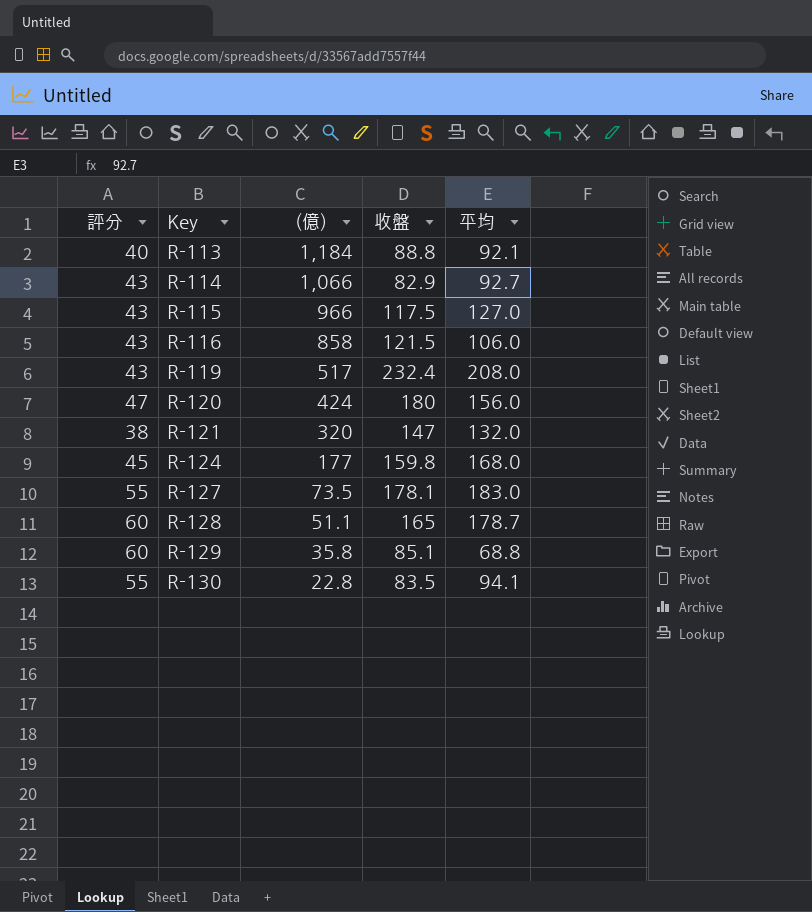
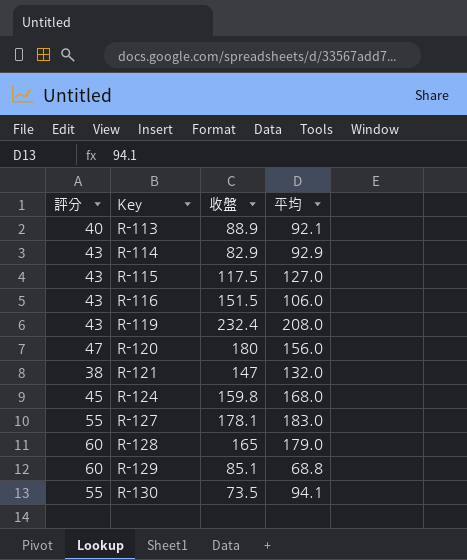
column (億) | position: 3 -> none
R-113 | 收盤: 88.8 -> 88.9
R-114 | 平均: 92.7 -> 92.9
R-116 | 收盤: 121.5 -> 151.5
R-128 | 平均: 178.7 -> 179.0
R-130 | 收盤: 83.5 -> 73.5

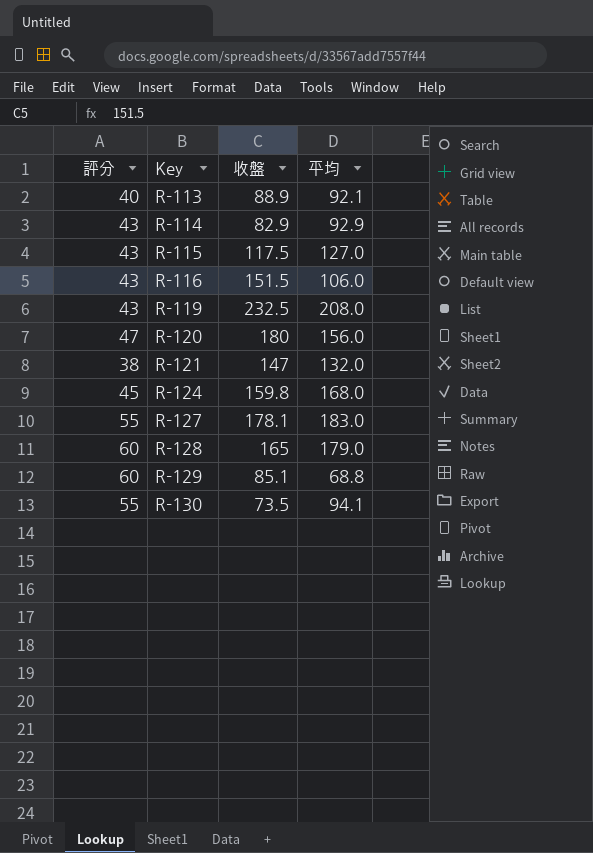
R-119 | 收盤: 232.4 -> 232.5

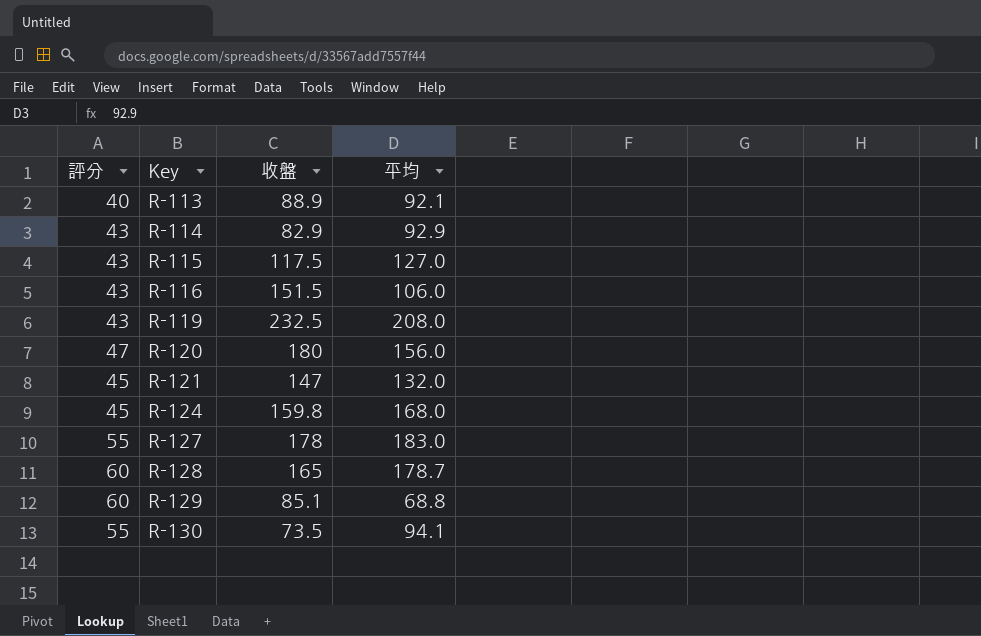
R-121 | 評分: 38 -> 45
R-127 | 收盤: 178.1 -> 178
R-128 | 平均: 179.0 -> 178.7

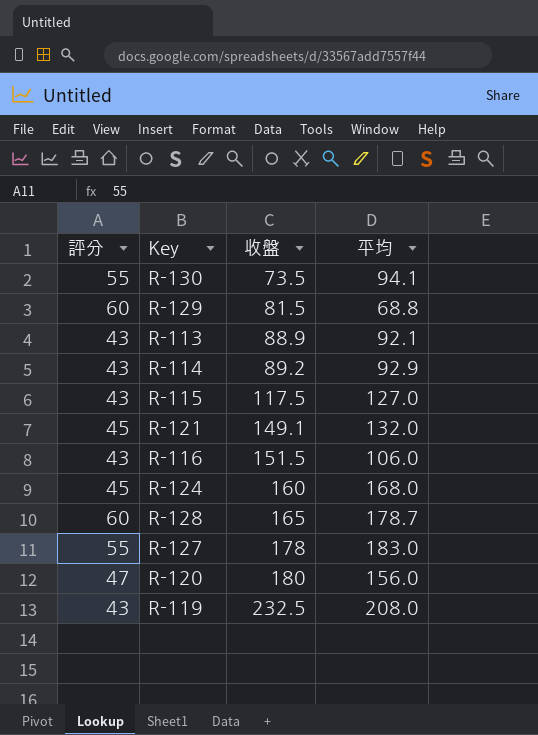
row order: Key ascending -> 收盤 ascending
R-129 | 收盤: 85.1 -> 81.5
R-113 | 評分: 40 -> 43
R-114 | 收盤: 82.9 -> 89.2
R-121 | 收盤: 147 -> 149.1
R-124 | 收盤: 159.8 -> 160

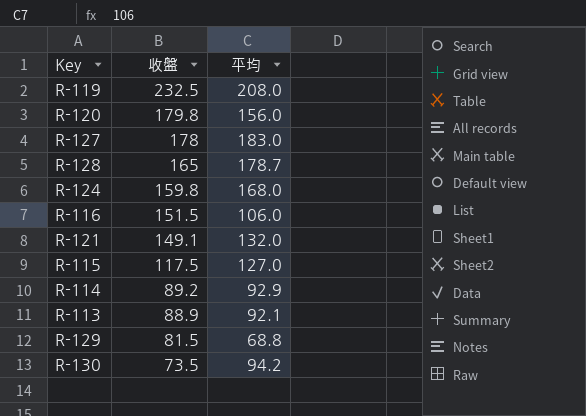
row order: 收盤 ascending -> 收盤 descending
column 評分 | position: 1 -> none
R-120 | 收盤: 180 -> 179.8
R-124 | 收盤: 160 -> 159.8
R-130 | 平均: 94.1 -> 94.2

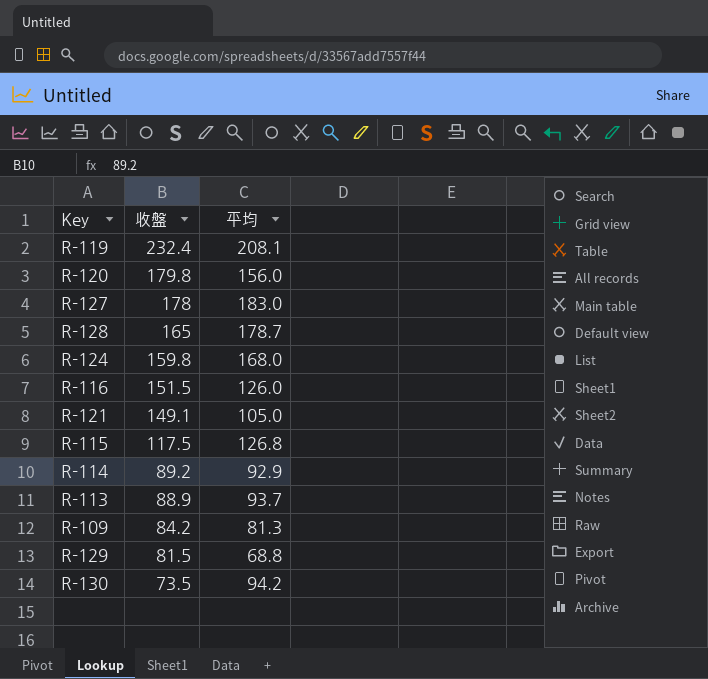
R-119 | 收盤: 232.5 -> 232.4
R-119 | 平均: 208.0 -> 208.1
R-116 | 平均: 106.0 -> 126.0
R-121 | 平均: 132.0 -> 105.0
R-115 | 平均: 127.0 -> 126.8
R-113 | 平均: 92.1 -> 93.7
row R-109: none -> 84.2 | 81.3

